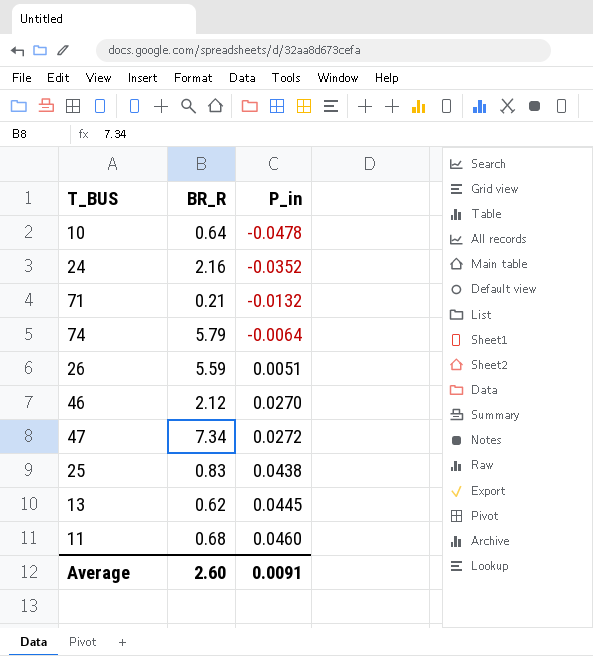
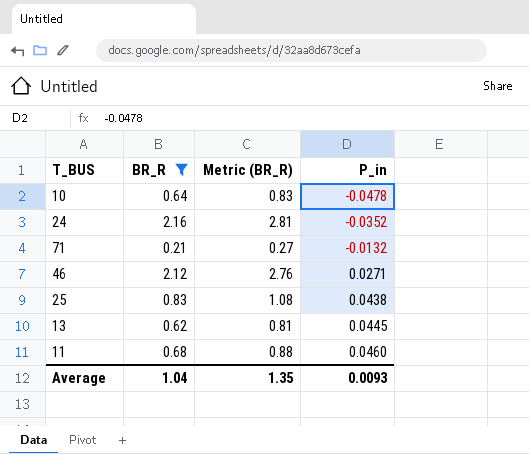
filter: none -> BR_R <= 2.16
column Metric (BR_R) | formula: none -> [BR_R] * 1.3
46 | P_in: 0.0270 -> 0.0271
Average | BR_R: 2.60 -> 1.04
Average | P_in: 0.0091 -> 0.0093

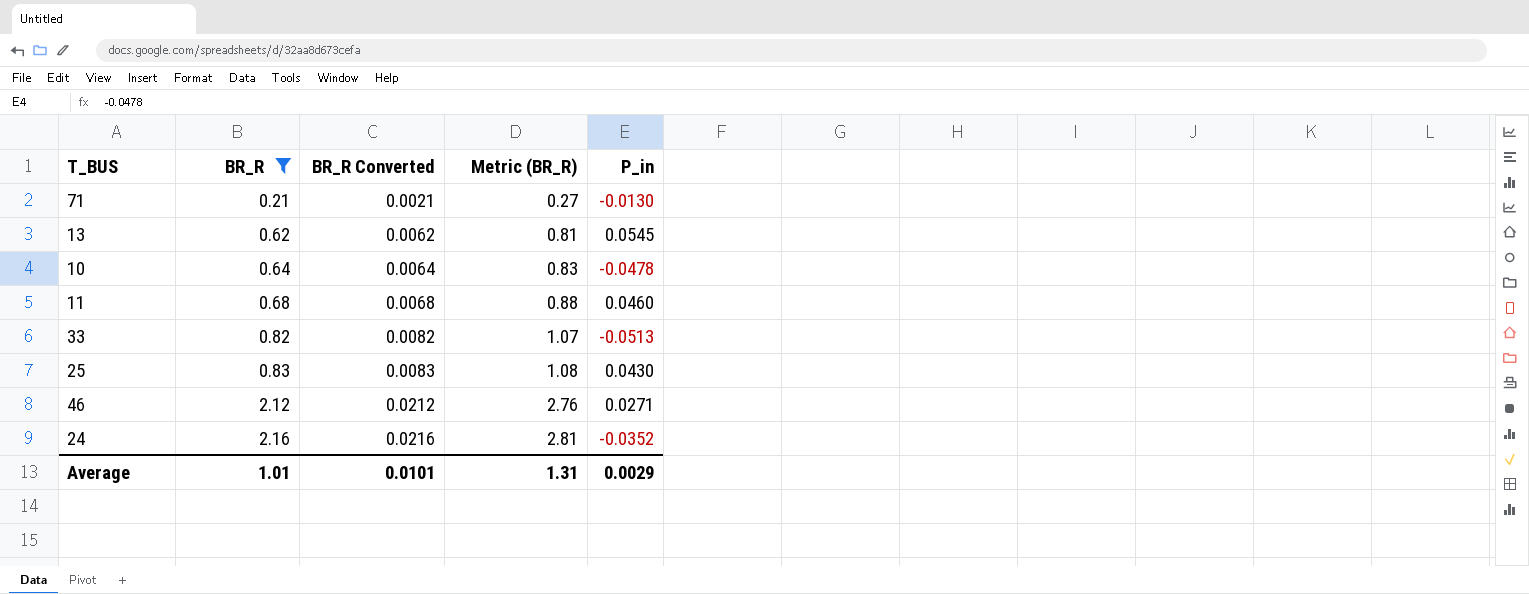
row order: P_in ascending -> BR_R ascending
column BR_R Converted | formula: none -> [BR_R] * 0.01
71 | P_in: -0.0132 -> -0.0130
13 | P_in: 0.0445 -> 0.0545
row 33: none -> 0.82 | 0.0082 | 1.07 | -0.0513
25 | P_in: 0.0438 -> 0.0430
Average | BR_R: 1.04 -> 1.01
Average | Metric (BR_R): 1.35 -> 1.31
Average | P_in: 0.0093 -> 0.0029

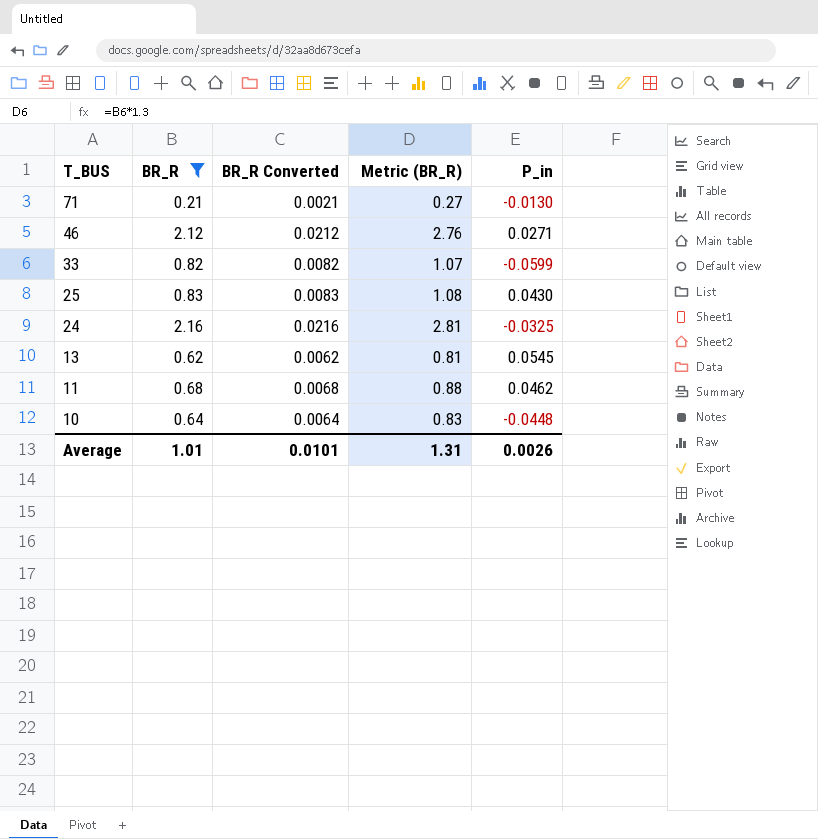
row order: BR_R ascending -> T_BUS descending
33 | P_in: -0.0513 -> -0.0599
24 | P_in: -0.0352 -> -0.0325
11 | P_in: 0.0460 -> 0.0462
10 | P_in: -0.0478 -> -0.0448
Average | P_in: 0.0029 -> 0.0026

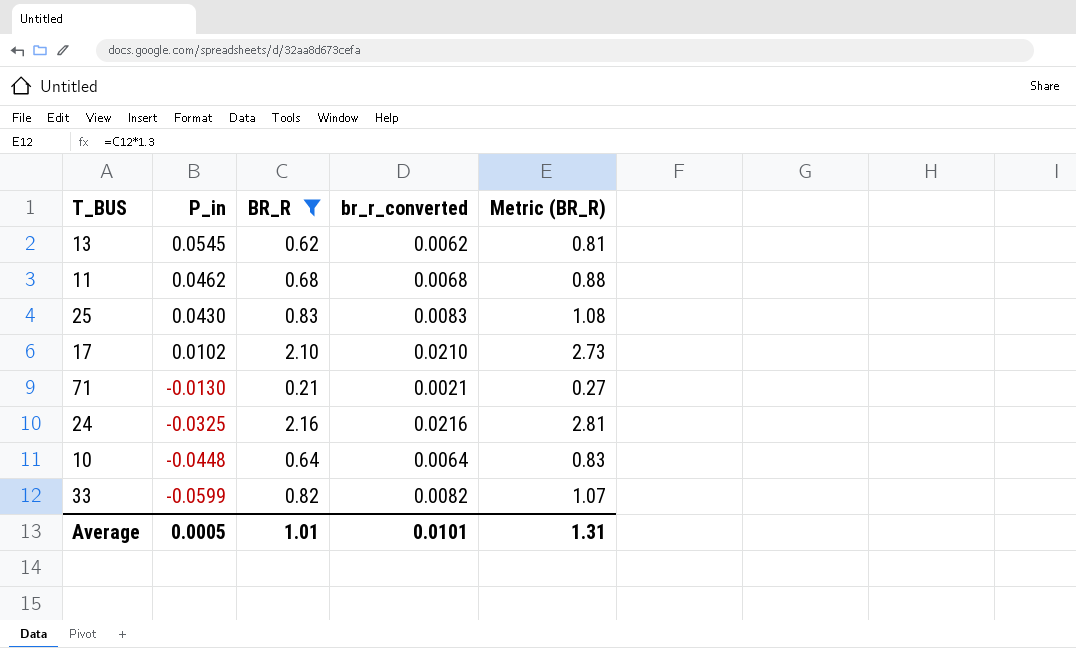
row order: T_BUS descending -> P_in descending
column P_in | position: 5 -> 2
column name: BR_R Converted -> br_r_converted
row 46: 2.12 | 0.0212 | 2.76 | 0.0271 -> none
row 17: none -> 0.0102 | 2.10 | 0.0210 | 2.73
Average | P_in: 0.0026 -> 0.0005

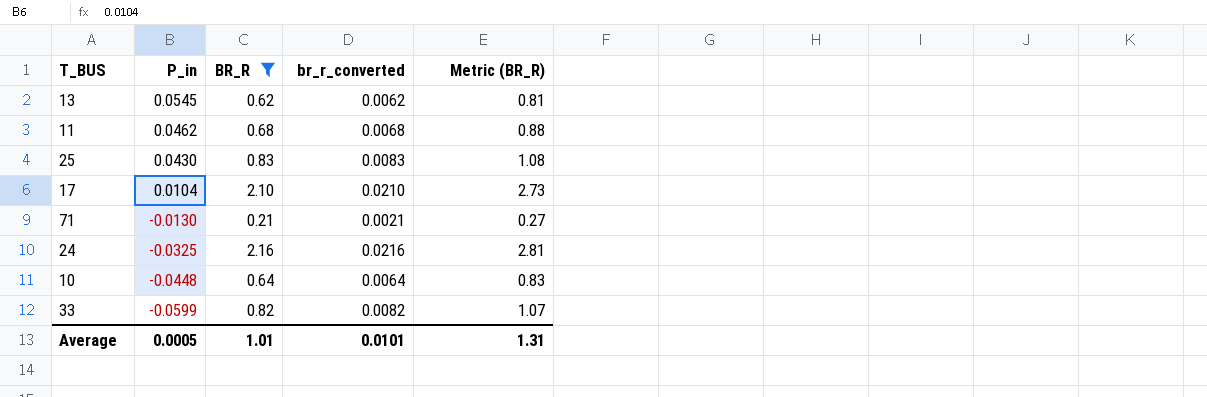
17 | P_in: 0.0102 -> 0.0104

